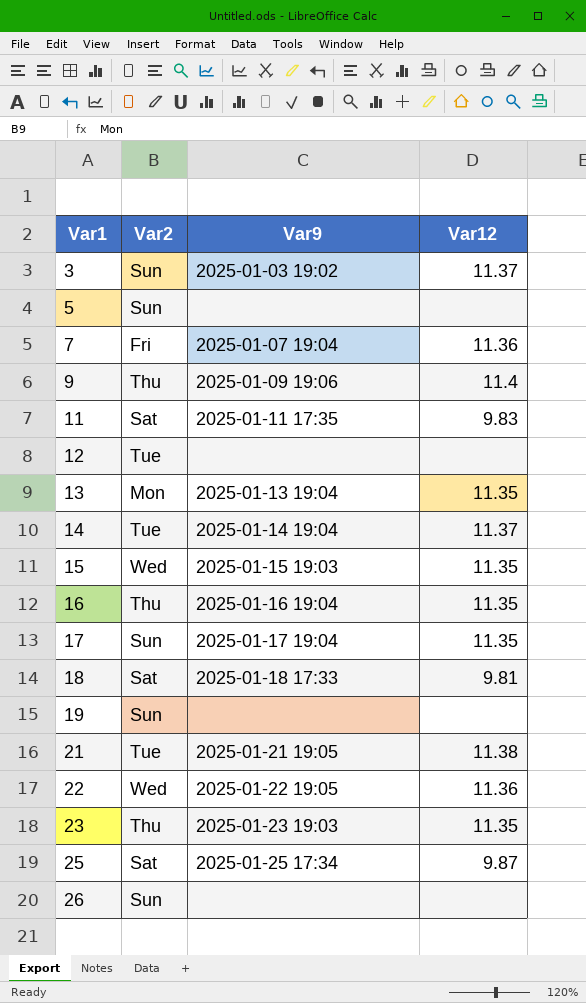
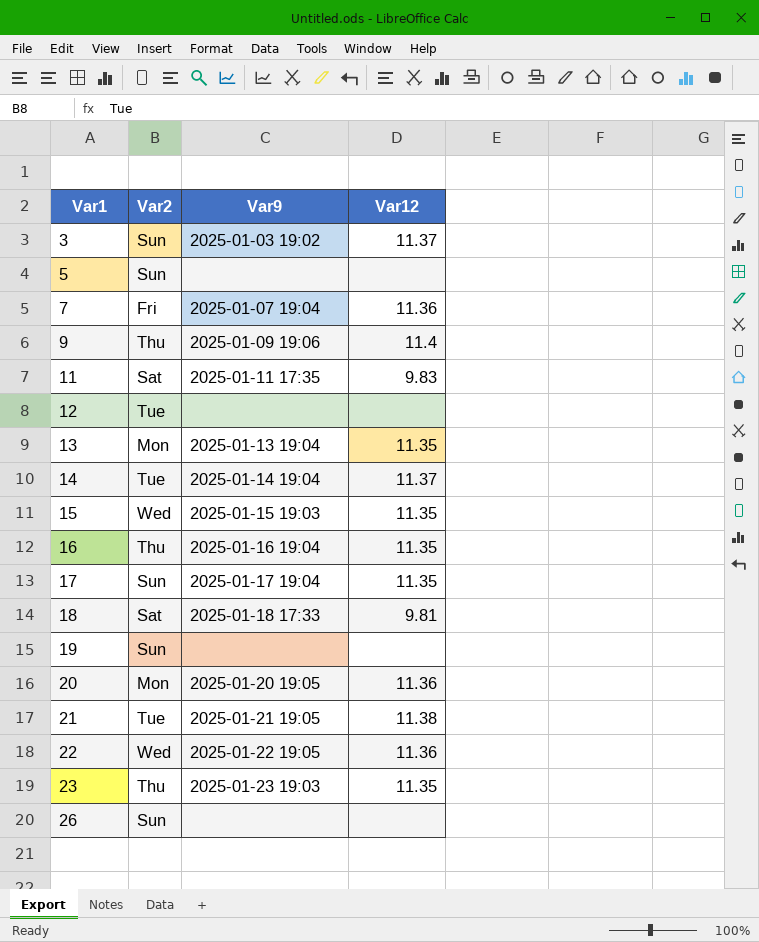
row 25: Sat | 2025-01-25 17:34 | 9.87 -> none
row 20: none -> Mon | 2025-01-20 19:05 | 11.36

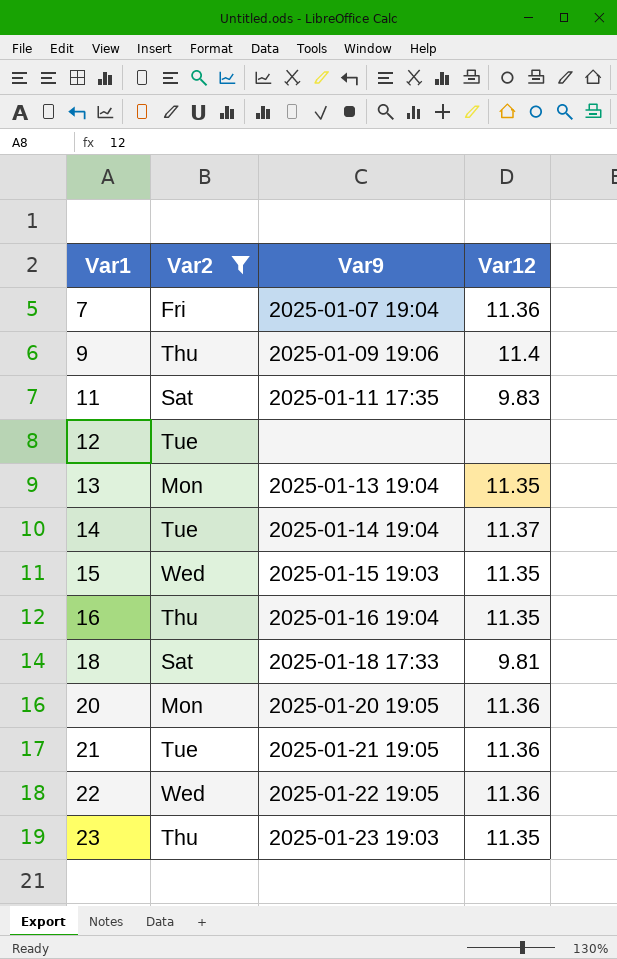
filter: none -> Var2 != Sun
21 | Var12: 11.38 -> 11.36

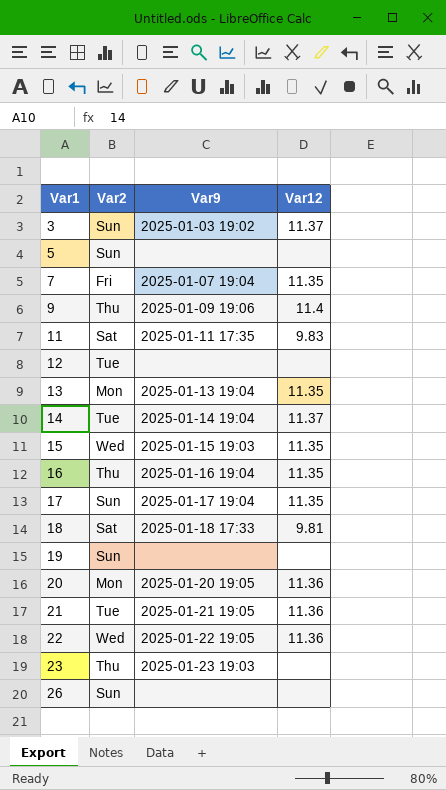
filter: Var2 != Sun -> none
7 | Var12: 11.36 -> 11.35
23 | Var12: 11.35 -> none

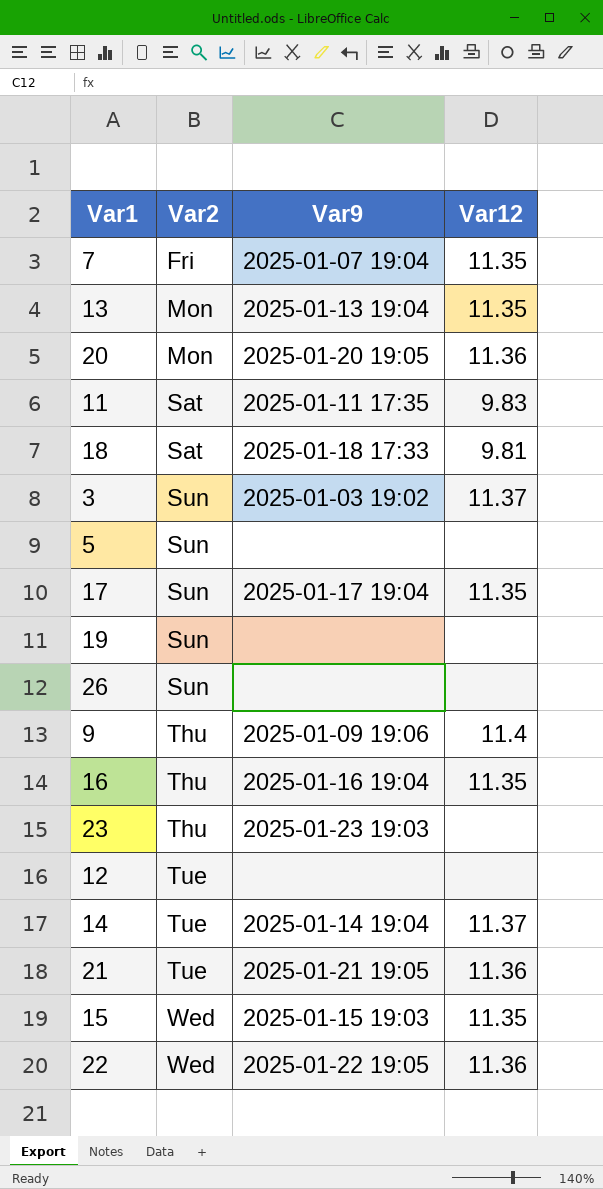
row order: Var1 ascending -> Var2 ascending

